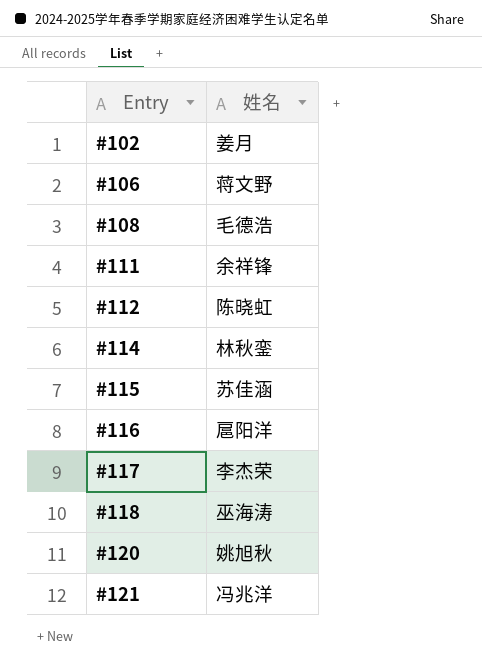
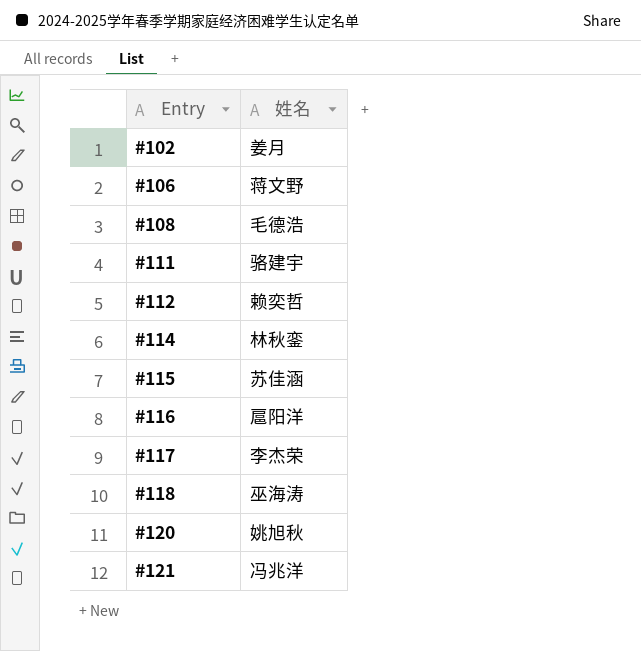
#111 | 姓名: 余祥锋 -> 骆建宇
#112 | 姓名: 陈晓虹 -> 赖奕哲

